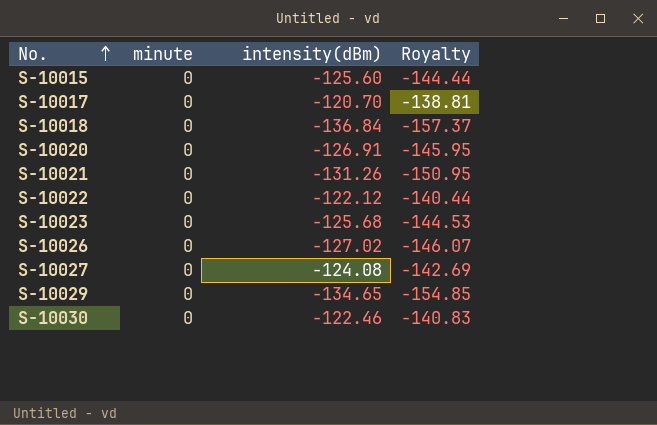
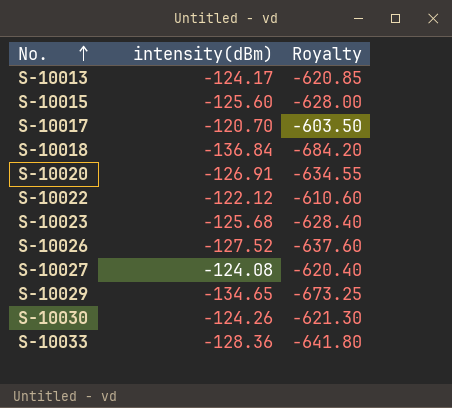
column minute | position: 2 -> none
column Royalty | formula: [intensity(dBm)] * 1.15 -> [intensity(dBm)] * 5
row S-10021: 0 | -131.26 | -150.95 -> none
row S-10013: none -> -124.17 | -620.85
S-10026 | intensity(dBm): -127.02 -> -127.52
S-10030 | intensity(dBm): -122.46 -> -124.26
row S-10033: none -> -128.36 | -641.80

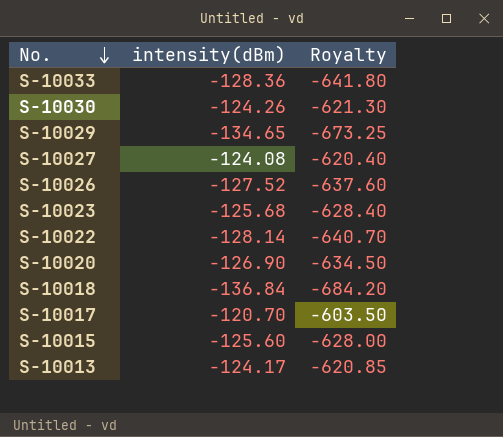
row order: No. ascending -> No. descending
S-10022 | intensity(dBm): -122.12 -> -128.14
S-10022 | Royalty: -610.60 -> -640.70
S-10020 | intensity(dBm): -126.91 -> -126.90
S-10020 | Royalty: -634.55 -> -634.50

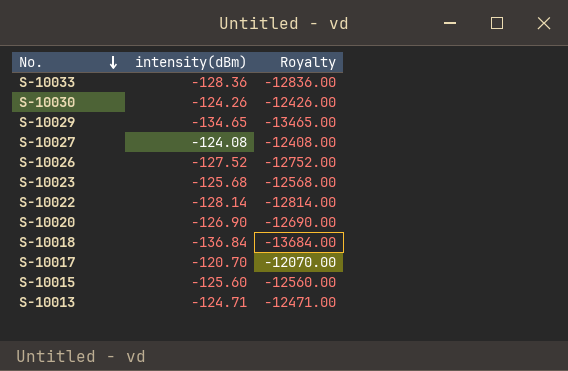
column Royalty | formula: [intensity(dBm)] * 5 -> [intensity(dBm)] * 100
S-10013 | intensity(dBm): -124.17 -> -124.71

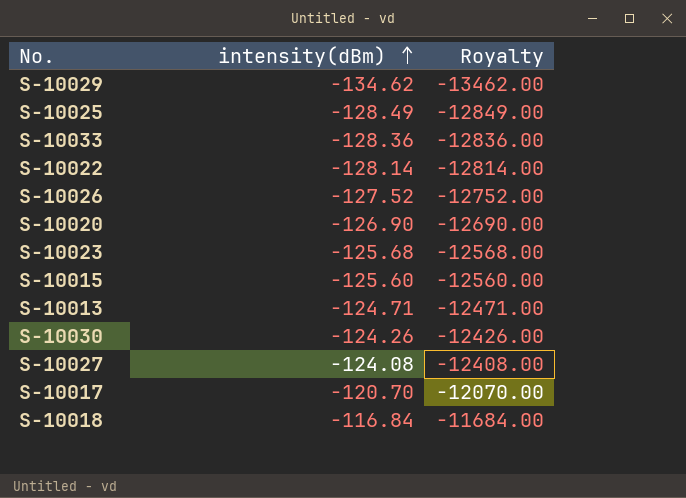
row order: No. descending -> intensity(dBm) ascending
S-10029 | intensity(dBm): -134.65 -> -134.62
S-10029 | Royalty: -13465.00 -> -13462.00
row S-10025: none -> -128.49 | -12849.00
S-10018 | intensity(dBm): -136.84 -> -116.84
S-10018 | Royalty: -13684.00 -> -11684.00

